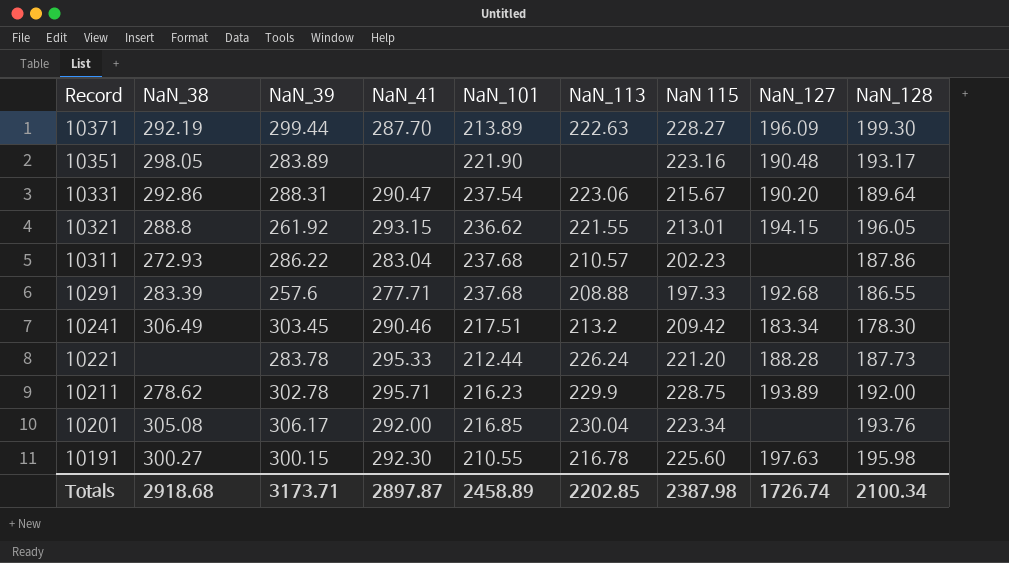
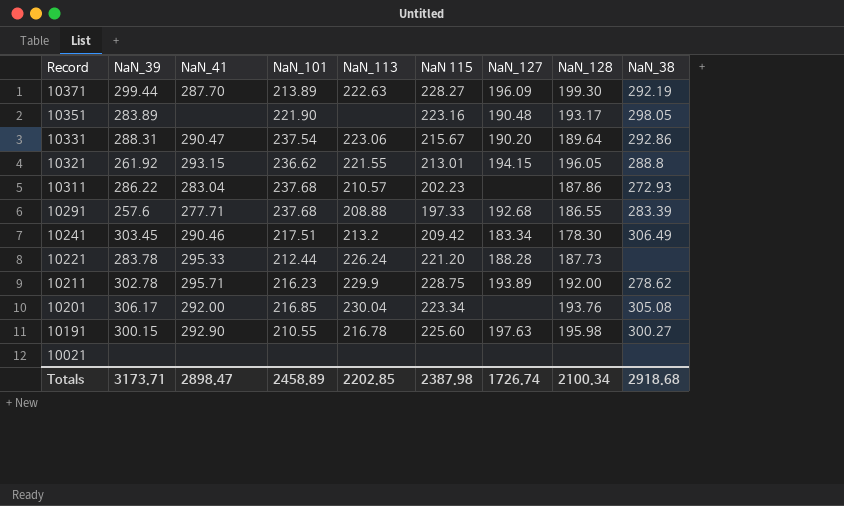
column NaN_38 | position: 2 -> 9
10191 | NaN_41: 292.30 -> 292.90
row 10021: none -> none | none | none | none | none | none | none | none
Totals | NaN_41: 2897.87 -> 2898.47

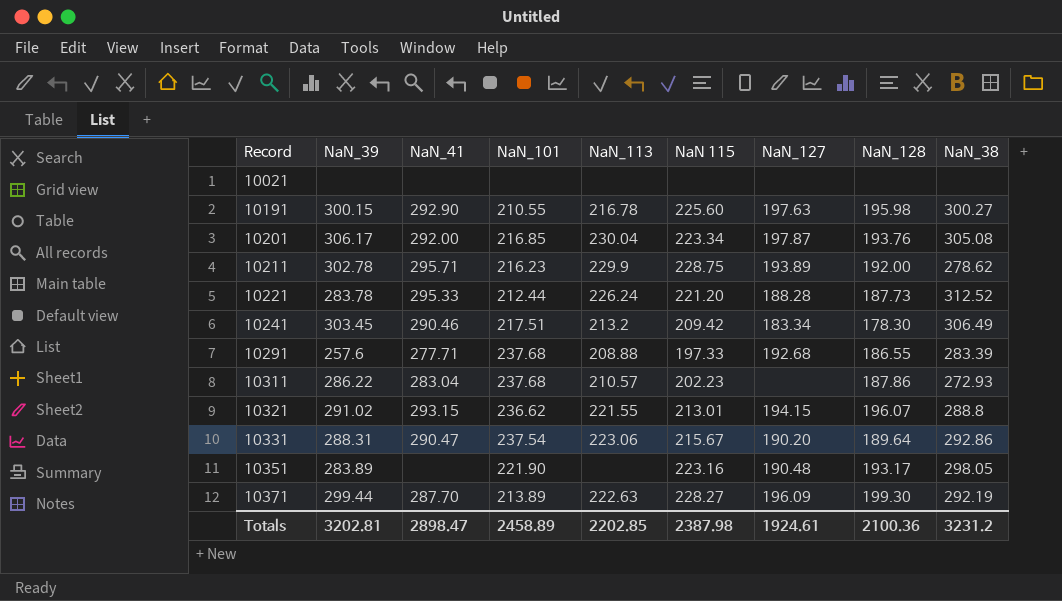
row order: Record descending -> Record ascending
10201 | NaN_127: none -> 197.87
10221 | NaN_38: none -> 312.52
10321 | NaN_39: 261.92 -> 291.02
10321 | NaN_128: 196.05 -> 196.07
Totals | NaN_39: 3173.71 -> 3202.81
Totals | NaN_127: 1726.74 -> 1924.61
Totals | NaN_128: 2100.34 -> 2100.36
Totals | NaN_38: 2918.68 -> 3231.2

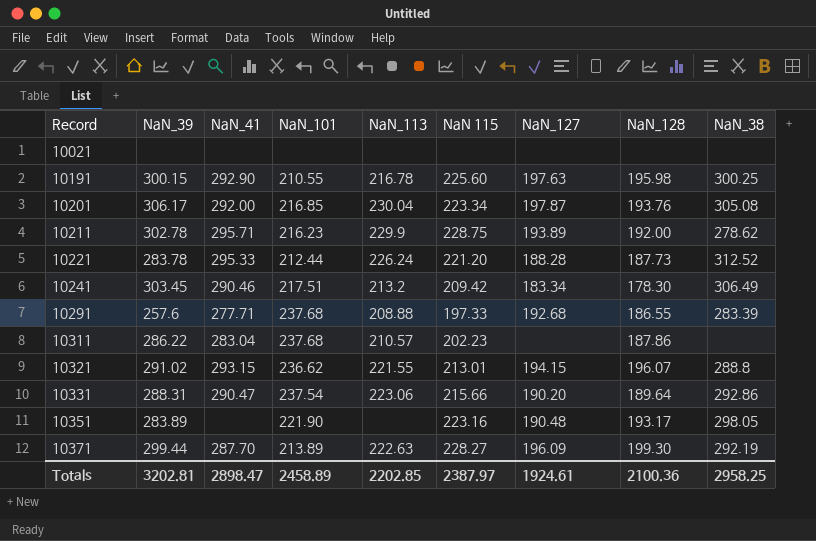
10191 | NaN_38: 300.27 -> 300.25
10311 | NaN_38: 272.93 -> none
10331 | NaN 115: 215.67 -> 215.66
Totals | NaN 115: 2387.98 -> 2387.97
Totals | NaN_38: 3231.2 -> 2958.25

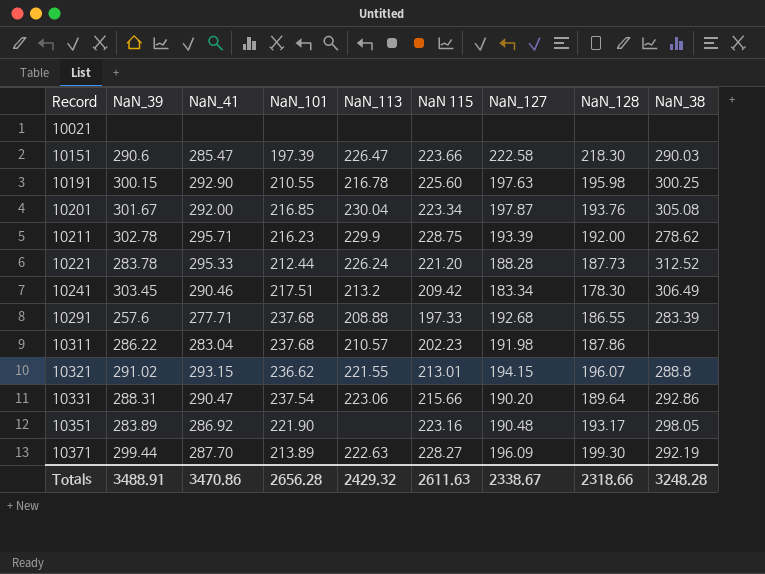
row 10151: none -> 290.6 | 285.47 | 197.39 | 226.47 | 223.66 | 222.58 | 218.30 | 290.03
10201 | NaN_39: 306.17 -> 301.67
10211 | NaN_127: 193.89 -> 193.39
10311 | NaN_127: none -> 191.98
10351 | NaN_41: none -> 286.92
Totals | NaN_39: 3202.81 -> 3488.91
Totals | NaN_41: 2898.47 -> 3470.86
Totals | NaN_101: 2458.89 -> 2656.28
Totals | NaN_113: 2202.85 -> 2429.32
Totals | NaN 115: 2387.97 -> 2611.63
Totals | NaN_127: 1924.61 -> 2338.67
Totals | NaN_128: 2100.36 -> 2318.66
Totals | NaN_38: 2958.25 -> 3248.28

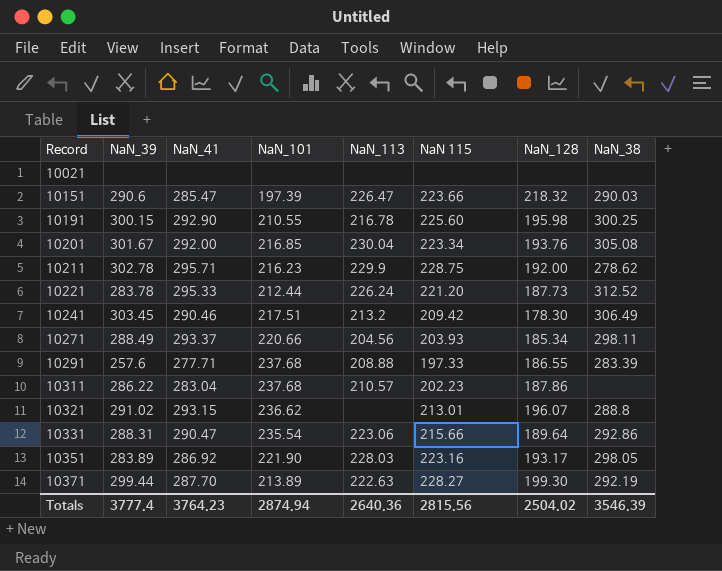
column NaN_127 | position: 7 -> none
10151 | NaN_128: 218.30 -> 218.32
row 10271: none -> 288.49 | 293.37 | 220.66 | 204.56 | 203.93 | 185.34 | 298.11
10321 | NaN_113: 221.55 -> none
10331 | NaN_101: 237.54 -> 235.54
10351 | NaN_113: none -> 228.03
Totals | NaN_39: 3488.91 -> 3777.4
Totals | NaN_41: 3470.86 -> 3764.23
Totals | NaN_101: 2656.28 -> 2874.94
Totals | NaN_113: 2429.32 -> 2640.36
Totals | NaN 115: 2611.63 -> 2815.56
Totals | NaN_128: 2318.66 -> 2504.02
Totals | NaN_38: 3248.28 -> 3546.39

